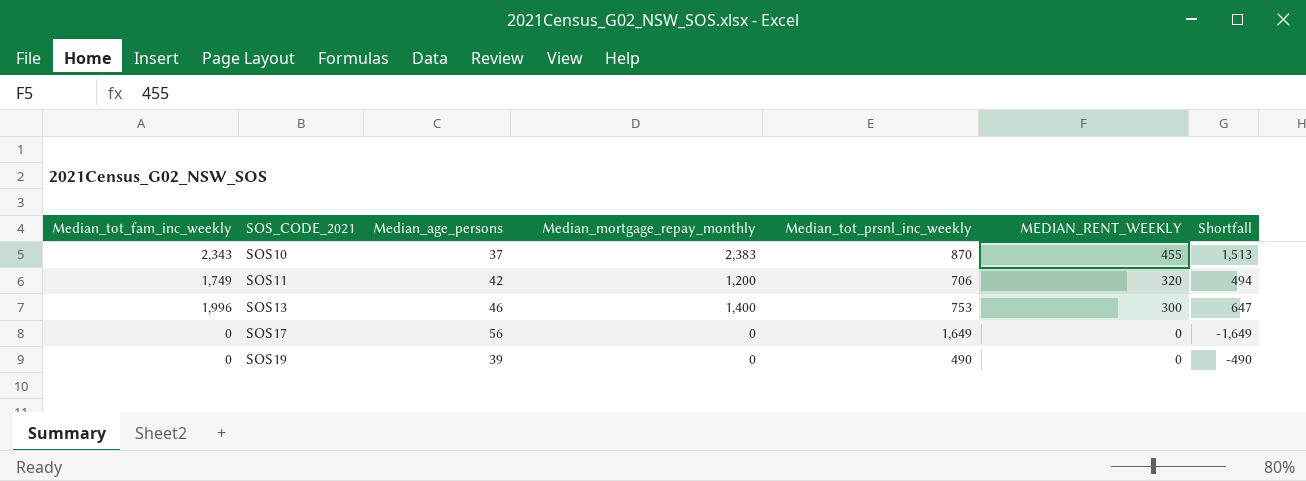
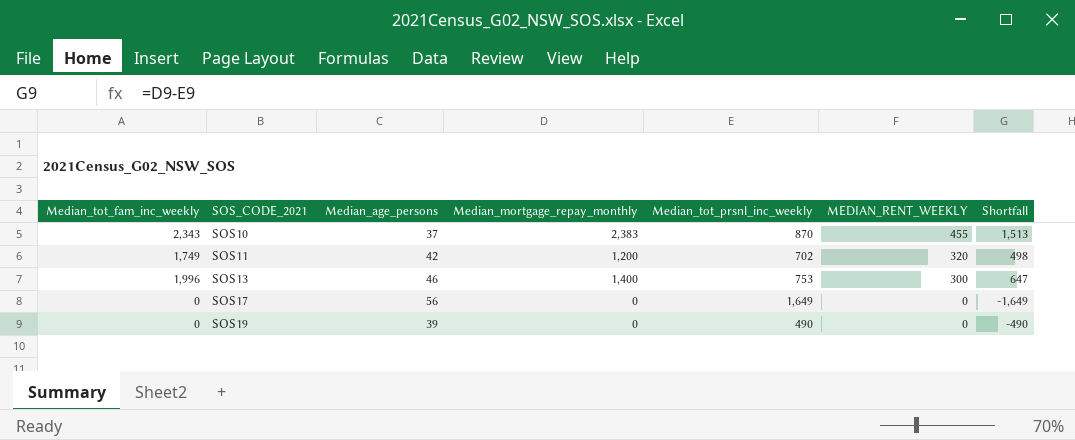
SOS11 | Median_tot_prsnl_inc_weekly: 706 -> 702
SOS11 | Shortfall: 494 -> 498

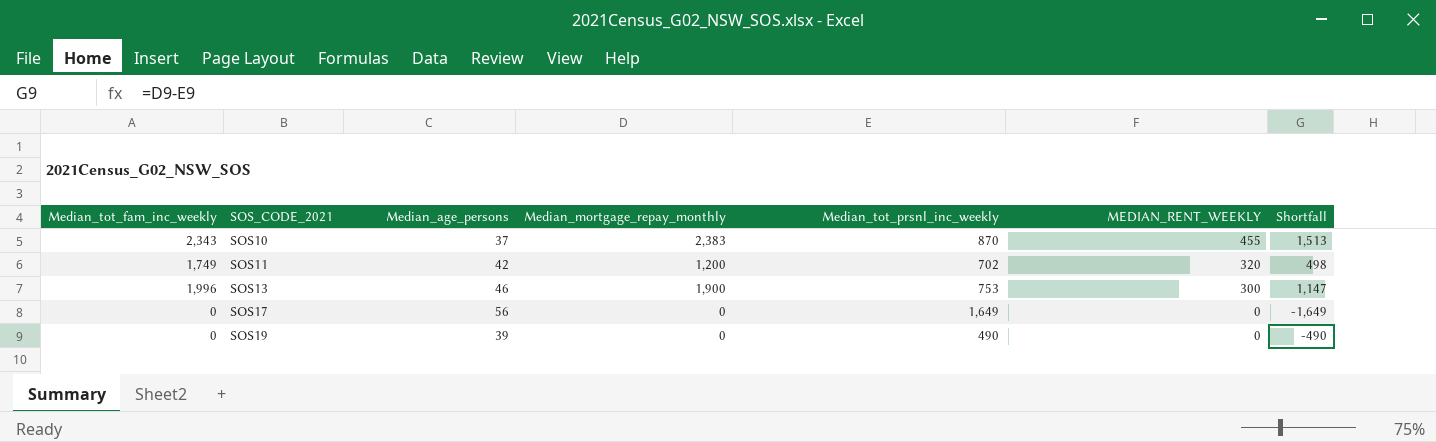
SOS13 | Median_mortgage_repay_monthly: 1,400 -> 1,900
SOS13 | Shortfall: 647 -> 1,147

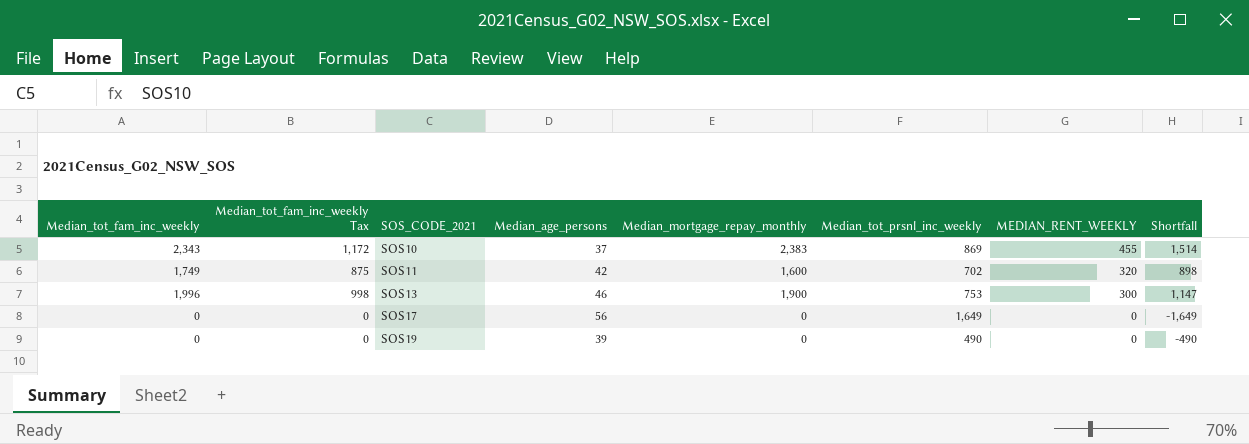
column Median_tot_fam_inc_weekly Tax | formula: none -> [Median_tot_fam_inc_weekly] * 0.5
SOS10 | Median_tot_prsnl_inc_weekly: 870 -> 869
SOS10 | Shortfall: 1,513 -> 1,514
SOS11 | Median_mortgage_repay_monthly: 1,200 -> 1,600
SOS11 | Shortfall: 498 -> 898

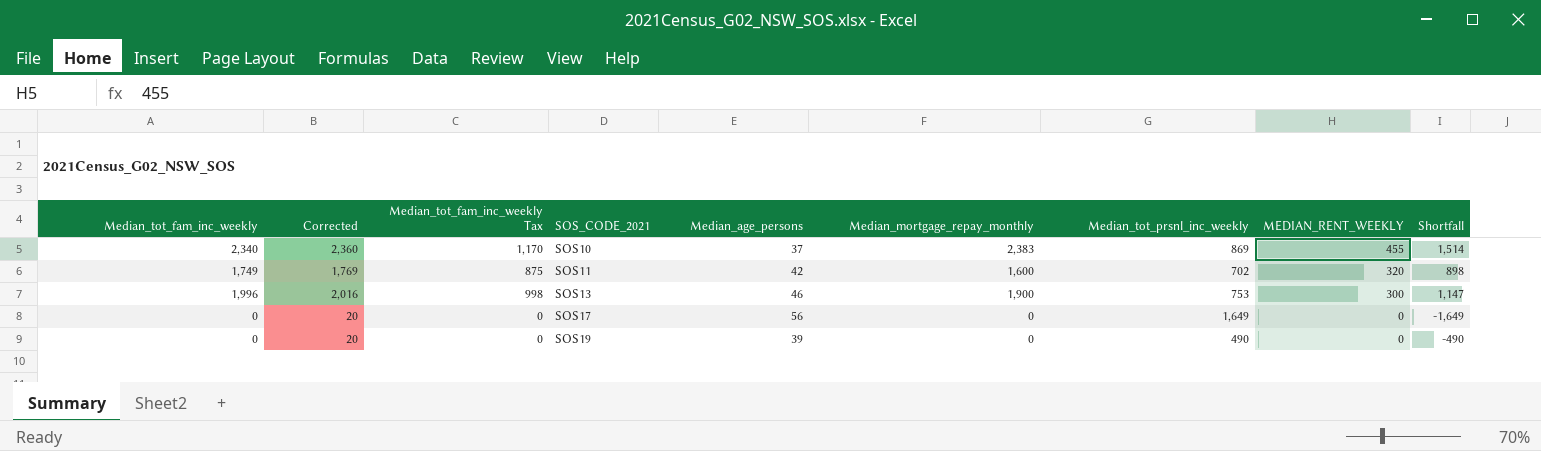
column Corrected | formula: none -> [Median_tot_fam_inc_weekly] + 20
SOS10 | Median_tot_fam_inc_weekly: 2,343 -> 2,340
SOS10 | Median_tot_fam_inc_weekly Tax: 1,172 -> 1,170

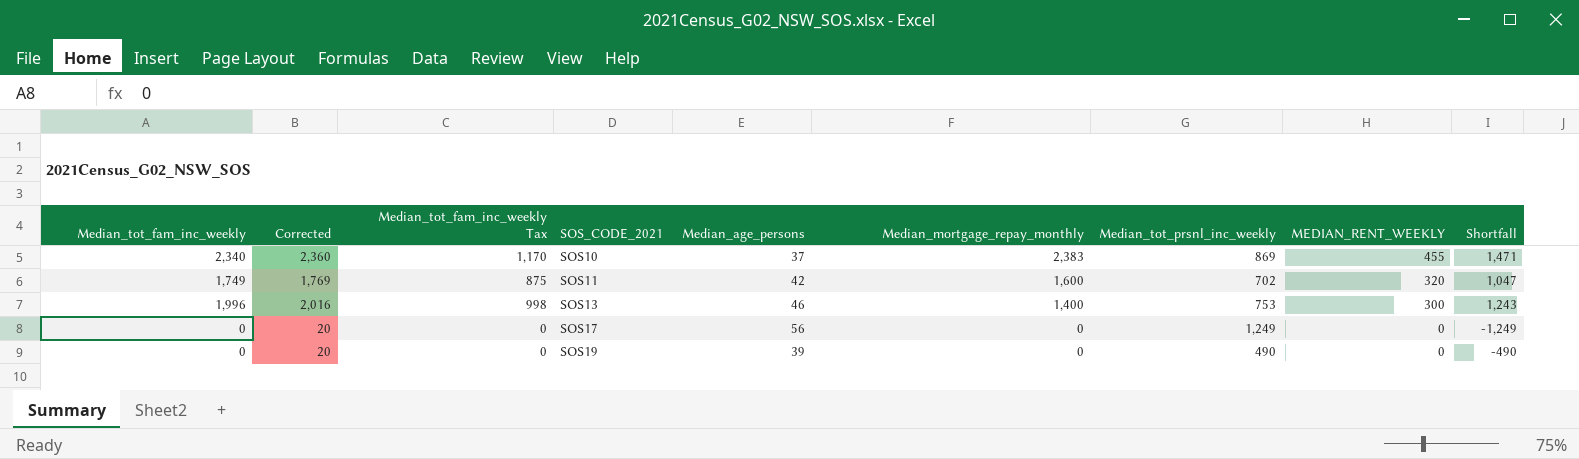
column Shortfall | formula: [Median_mortgage_repay_monthly] - [Median_tot_prsnl_inc_weekly] -> [Median_tot_fam_inc_weekly] - [Median_tot_prsnl_inc_weekly]
SOS13 | Median_mortgage_repay_monthly: 1,900 -> 1,400
SOS17 | Median_tot_prsnl_inc_weekly: 1,649 -> 1,249

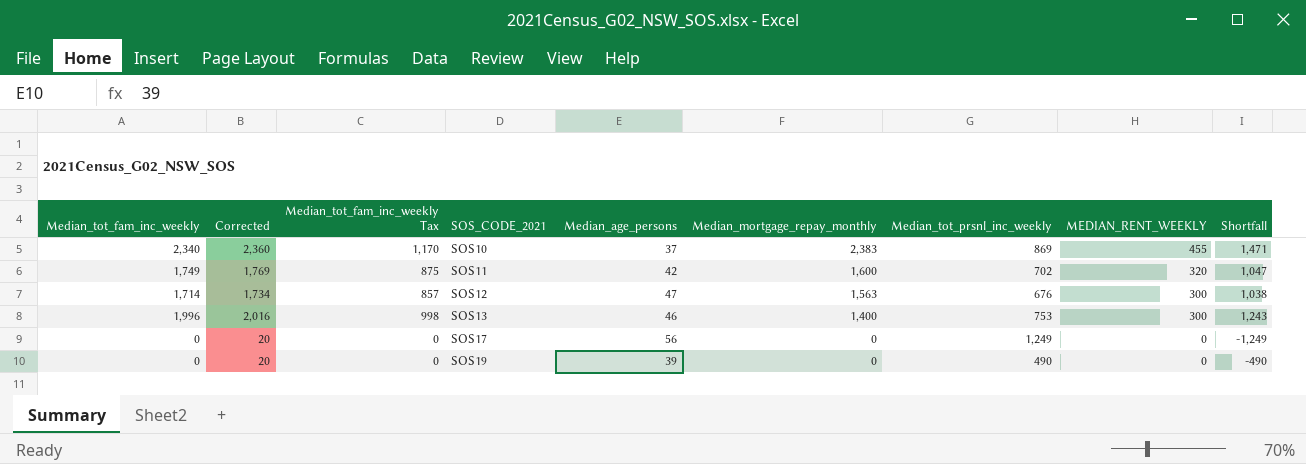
row SOS12: none -> 1,714 | 1,734 | 857 | 47 | 1,563 | 676 | 300 | 1,038

